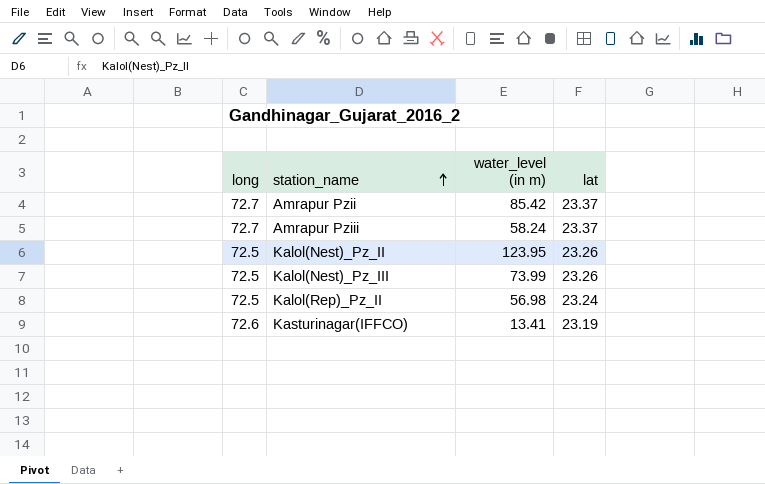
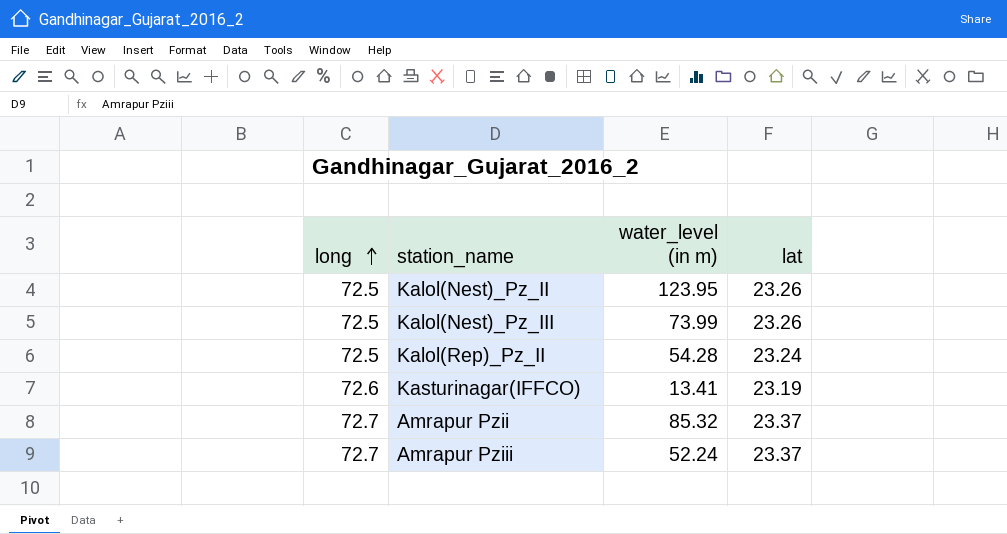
row order: station_name ascending -> long ascending
Kalol(Rep)_Pz_II | water_level (in m): 56.98 -> 54.28
Amrapur Pzii | water_level (in m): 85.42 -> 85.32
Amrapur Pziii | water_level (in m): 58.24 -> 52.24

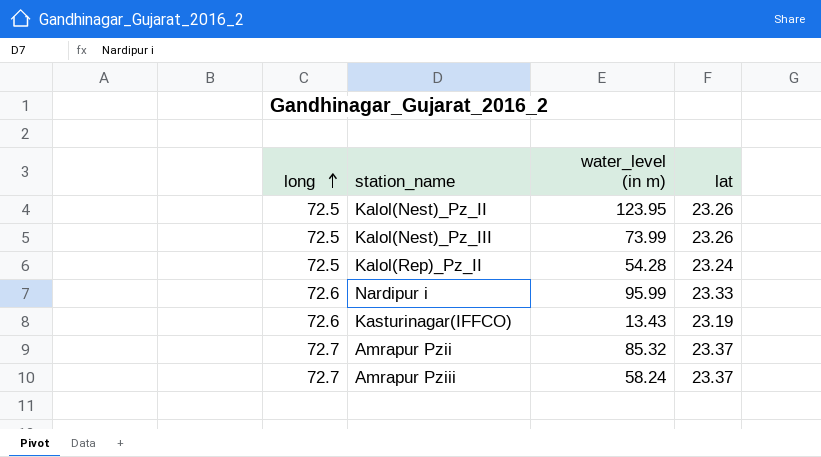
row Nardipur i: none -> 72.6 | 95.99 | 23.33
Kasturinagar(IFFCO) | water_level (in m): 13.41 -> 13.43
Amrapur Pziii | water_level (in m): 52.24 -> 58.24

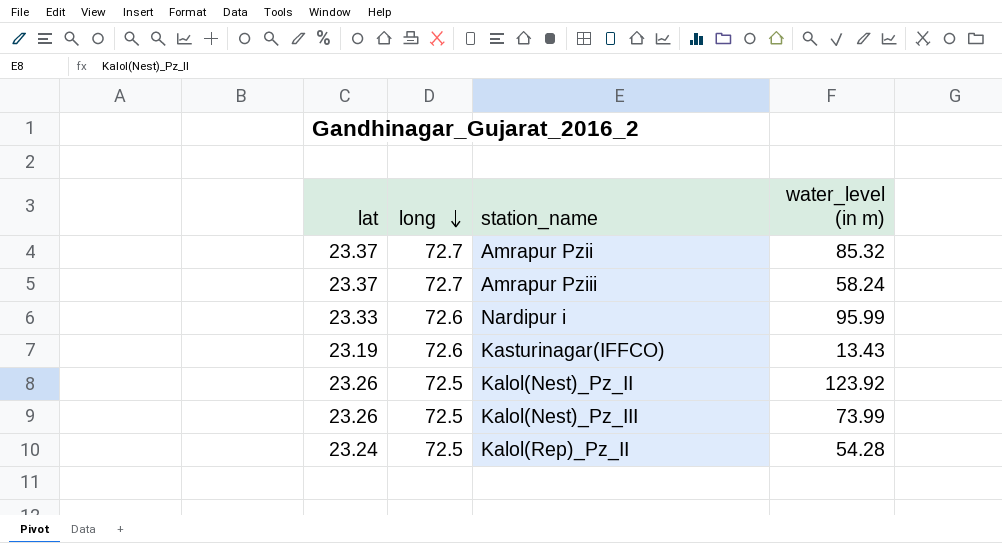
row order: long ascending -> long descending
column lat | position: 4 -> 1
Kalol(Nest)_Pz_II | water_level (in m): 123.95 -> 123.92

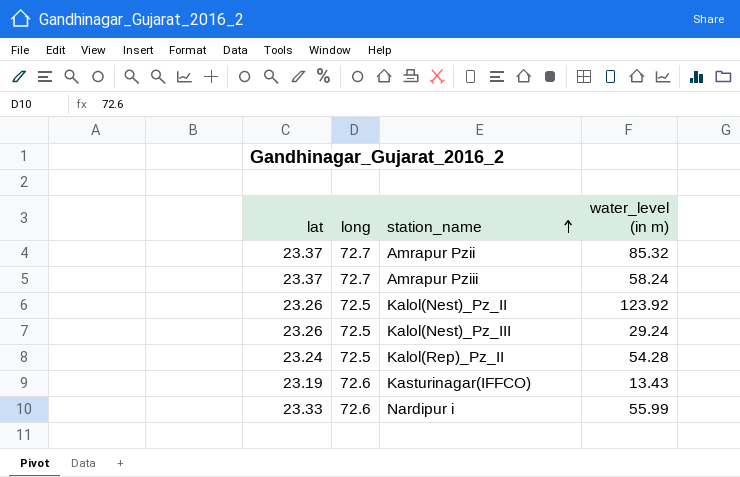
row order: long descending -> station_name ascending
Kalol(Nest)_Pz_III | water_level (in m): 73.99 -> 29.24
Nardipur i | water_level (in m): 95.99 -> 55.99

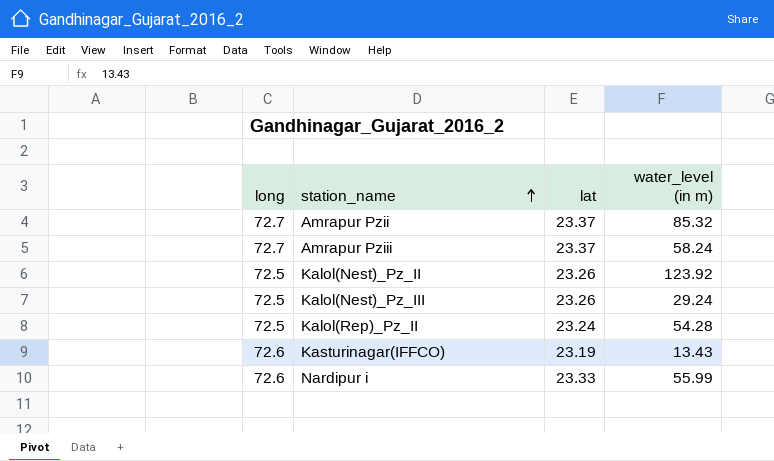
column lat | position: 1 -> 3

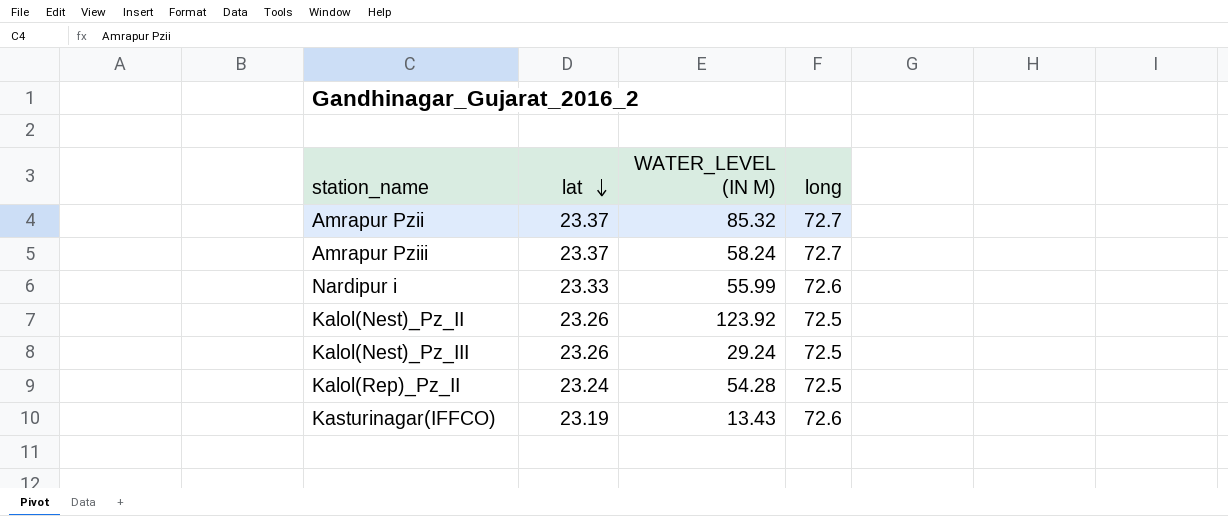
row order: station_name ascending -> lat descending
column name: water_level (in m) -> WATER_LEVEL (IN M)
column long | position: 1 -> 4

